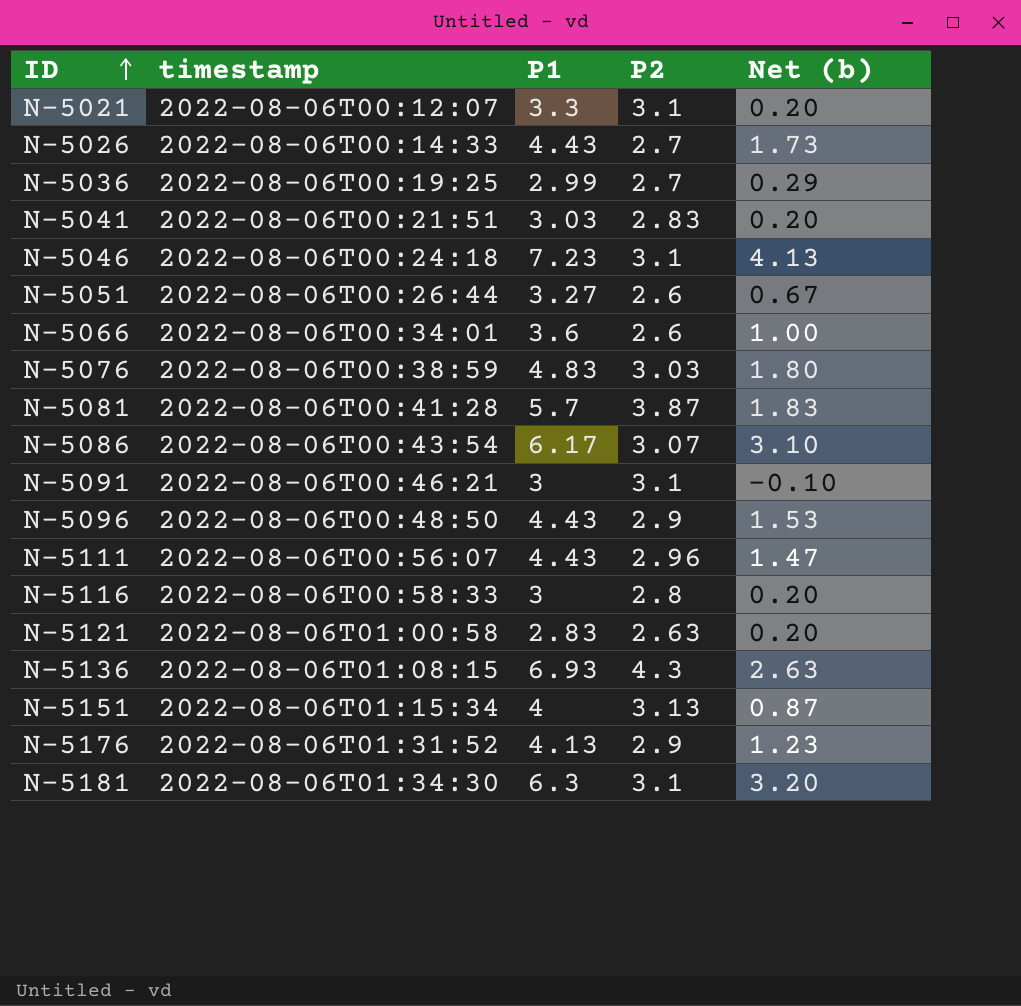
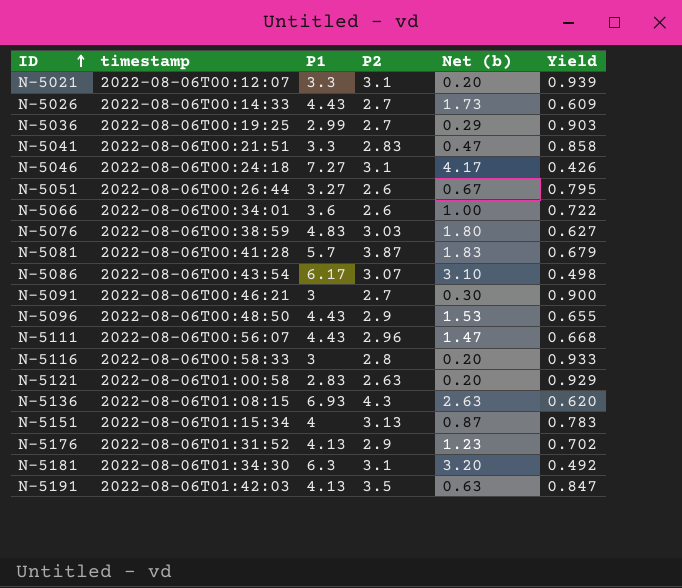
column Yield | formula: none -> [P2] / [P1]
N-5041 | P1: 3.03 -> 3.3
N-5041 | Net (b): 0.20 -> 0.47
N-5046 | P1: 7.23 -> 7.27
N-5046 | Net (b): 4.13 -> 4.17
N-5091 | P2: 3.1 -> 2.7
N-5091 | Net (b): -0.10 -> 0.30
row N-5191: none -> 2022-08-06T01:42:03 | 4.13 | 3.5 | 0.63 | 0.847

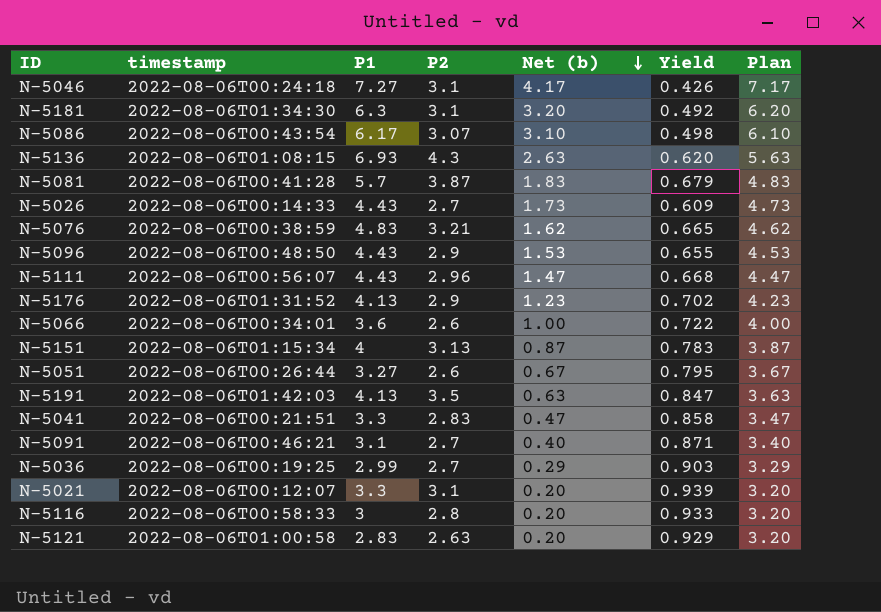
row order: ID ascending -> Net (b) descending
column Plan | formula: none -> [Net (b)] + 3
N-5076 | P2: 3.03 -> 3.21
N-5076 | Net (b): 1.80 -> 1.62
N-5076 | Yield: 0.627 -> 0.665
N-5091 | P1: 3 -> 3.1
N-5091 | Net (b): 0.30 -> 0.40
N-5091 | Yield: 0.900 -> 0.871

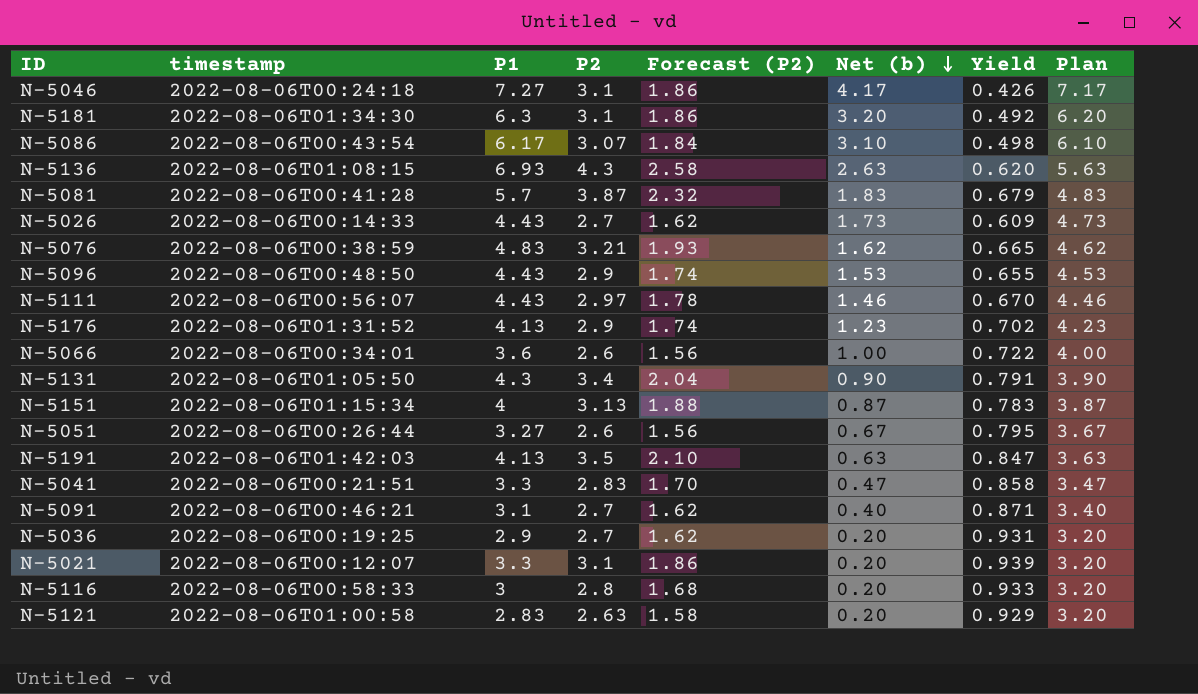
column Forecast (P2) | formula: none -> [P2] * 0.6
N-5111 | P2: 2.96 -> 2.97
N-5111 | Net (b): 1.47 -> 1.46
N-5111 | Yield: 0.668 -> 0.670
N-5111 | Plan: 4.47 -> 4.46
row N-5131: none -> 2022-08-06T01:05:50 | 4.3 | 3.4 | 2.04 | 0.90 | 0.791 | 3.90
N-5036 | P1: 2.99 -> 2.9
N-5036 | Net (b): 0.29 -> 0.20
N-5036 | Yield: 0.903 -> 0.931
N-5036 | Plan: 3.29 -> 3.20

